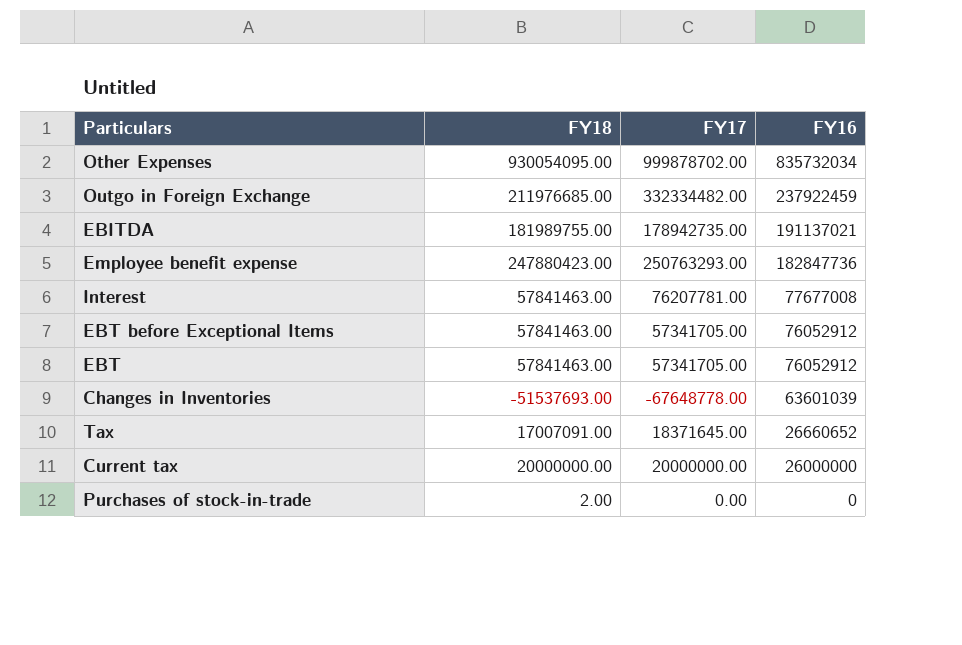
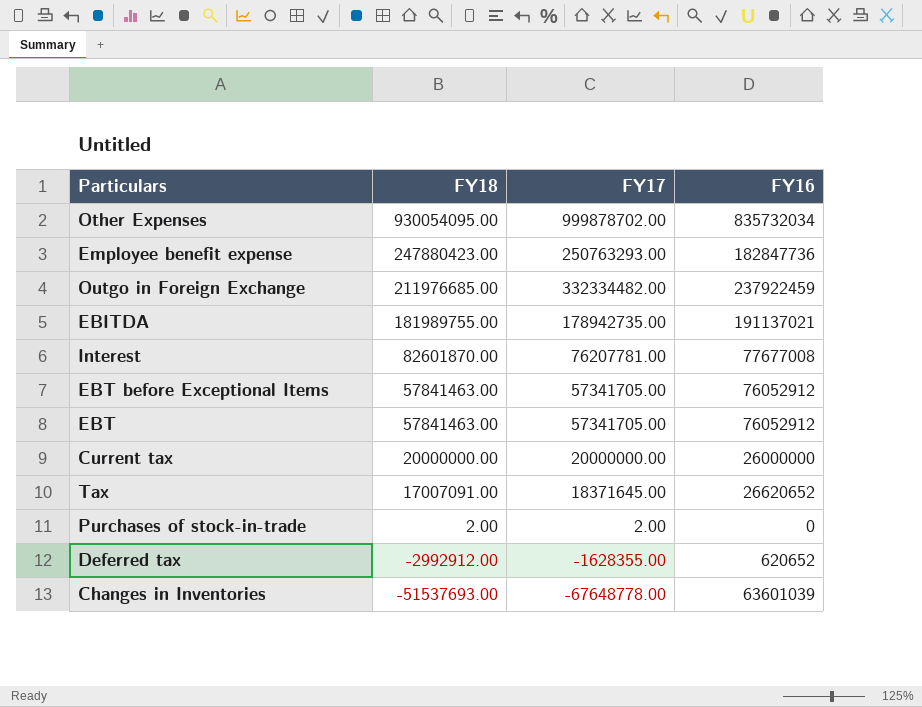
row order: FY16 descending -> FY18 descending
Interest | FY18: 57841463.00 -> 82601870.00
Tax | FY16: 26660652 -> 26620652
Purchases of stock-in-trade | FY17: 0.00 -> 2.00
row Deferred tax: none -> -2992912.00 | -1628355.00 | 620652

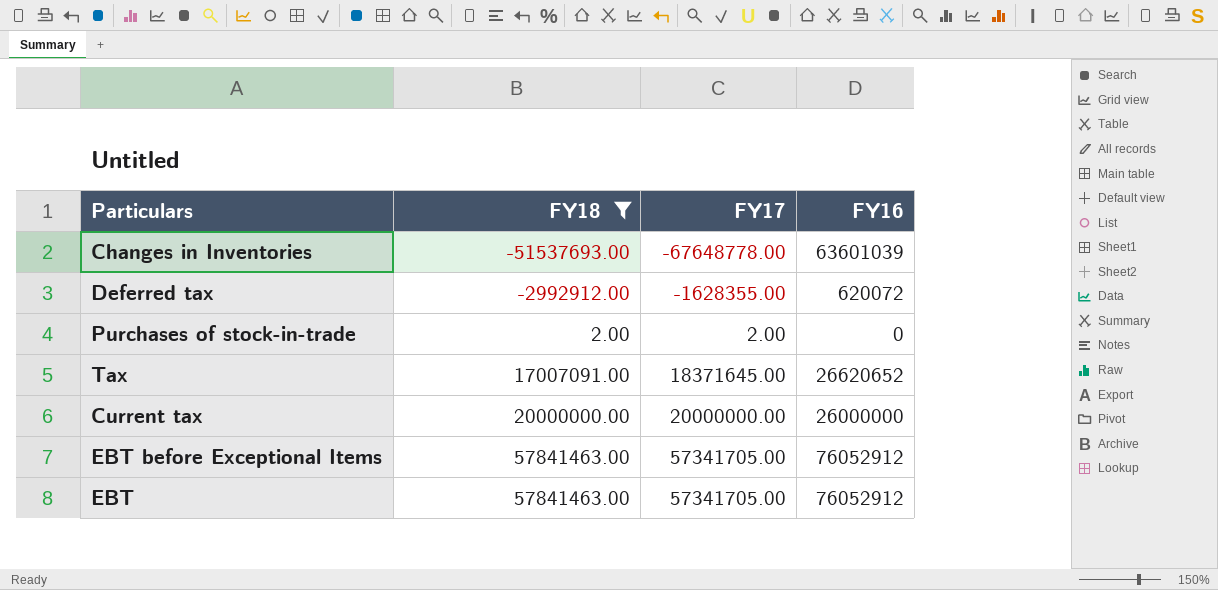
filter: none -> FY18 <= 57841463.00
row order: FY18 descending -> FY18 ascending
Deferred tax | FY16: 620652 -> 620072

